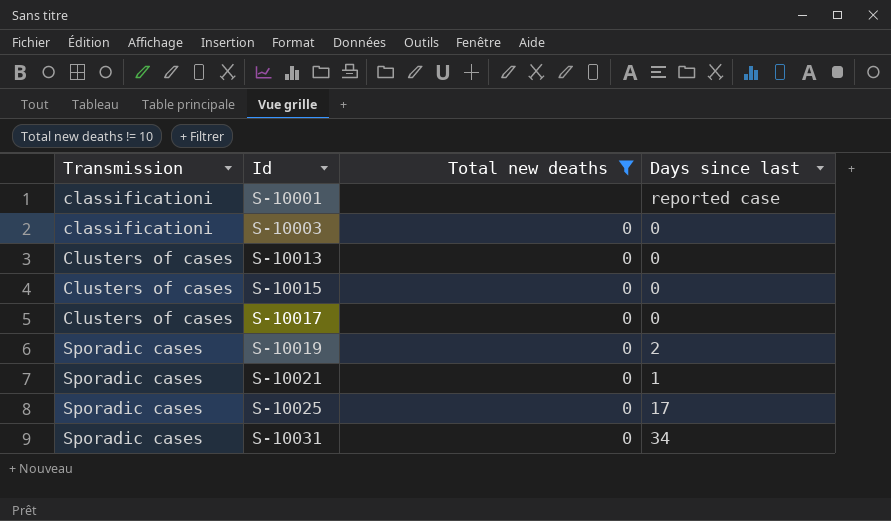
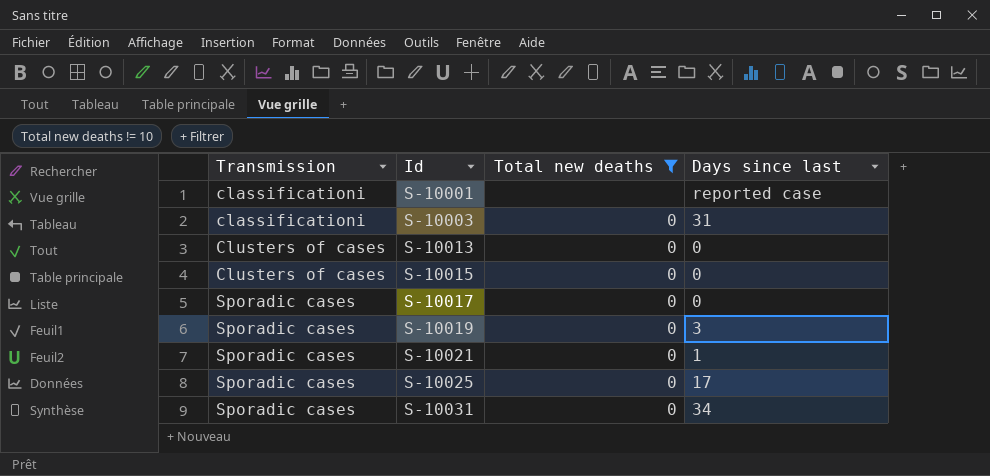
S-10003 | Days since last: 0 -> 31
S-10017 | Transmission: Clusters of cases -> Sporadic cases
S-10019 | Days since last: 2 -> 3

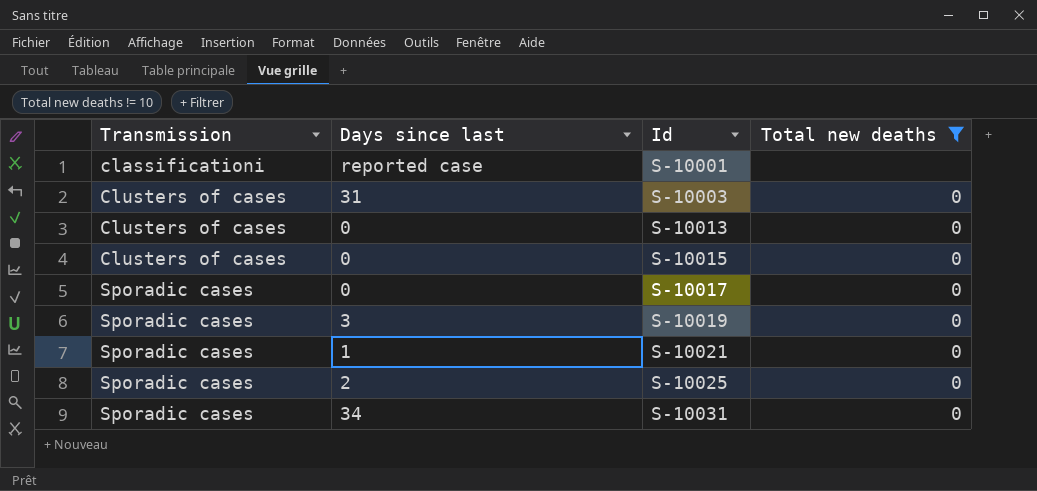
column Days since last | position: 4 -> 2
S-10003 | Transmission: classificationi -> Clusters of cases
S-10025 | Days since last: 17 -> 2

